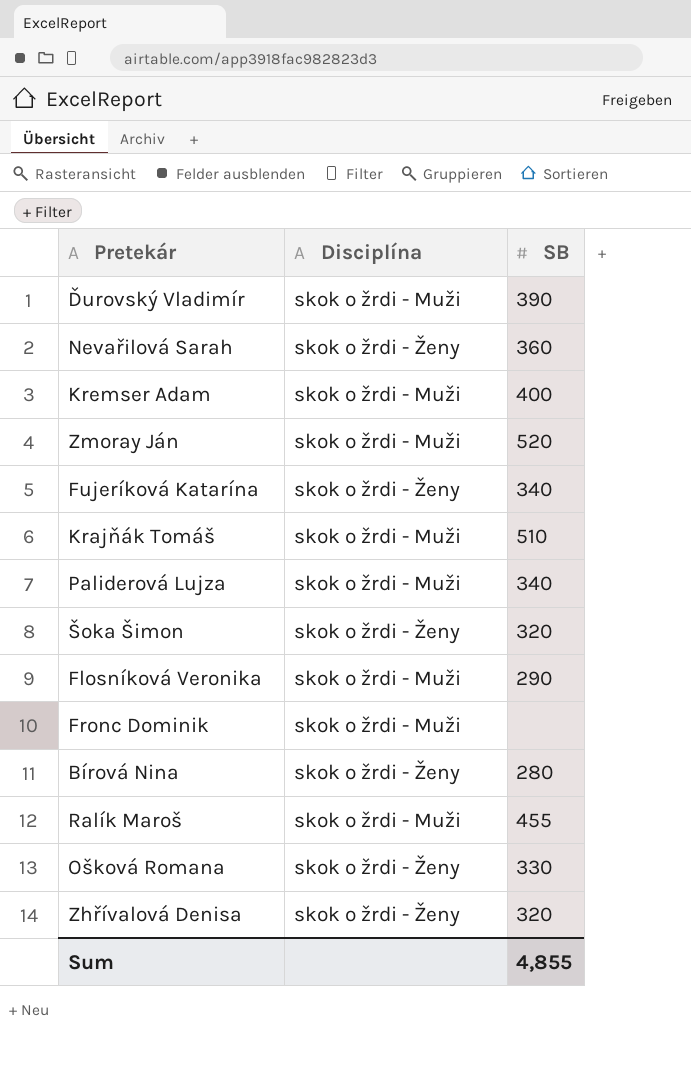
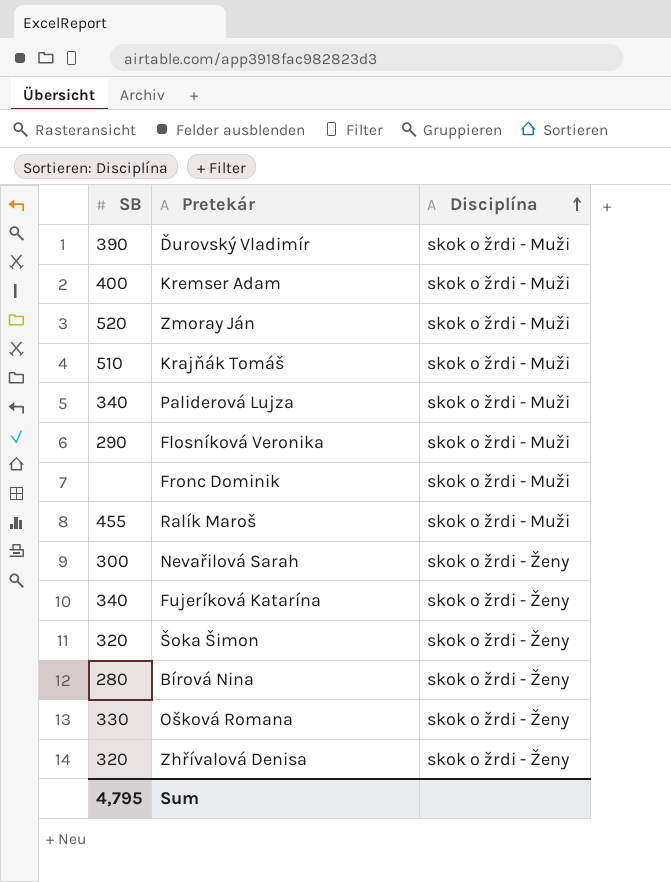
row order: none -> Disciplína ascending
column SB | position: 3 -> 1
Nevařilová Sarah | SB: 360 -> 300
Sum | SB: 4,855 -> 4,795

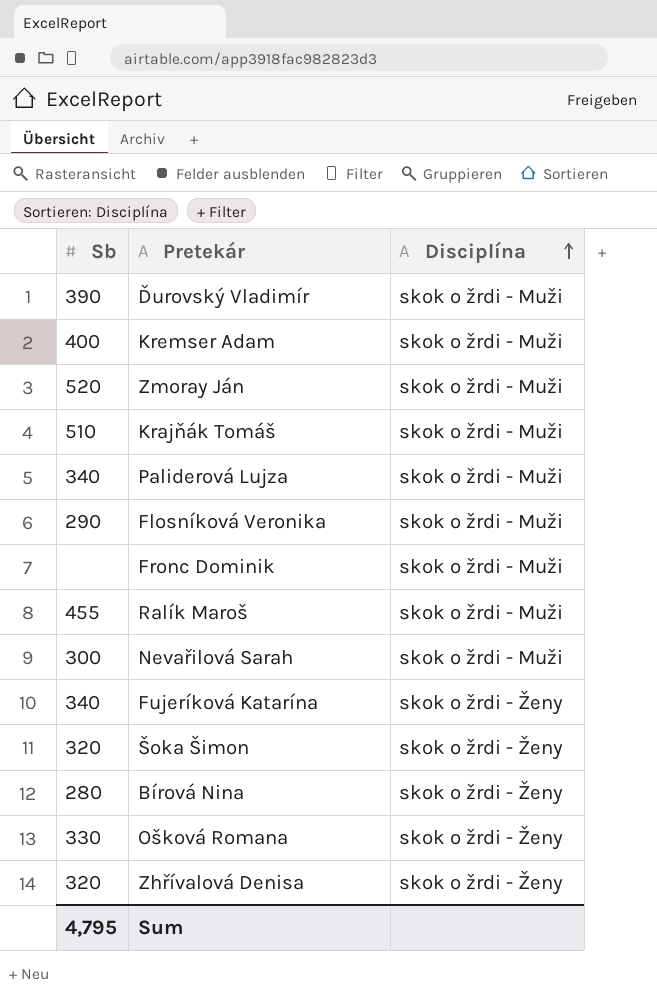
column name: SB -> Sb
Nevařilová Sarah | Disciplína: skok o žrdi - Ženy -> skok o žrdi - Muži

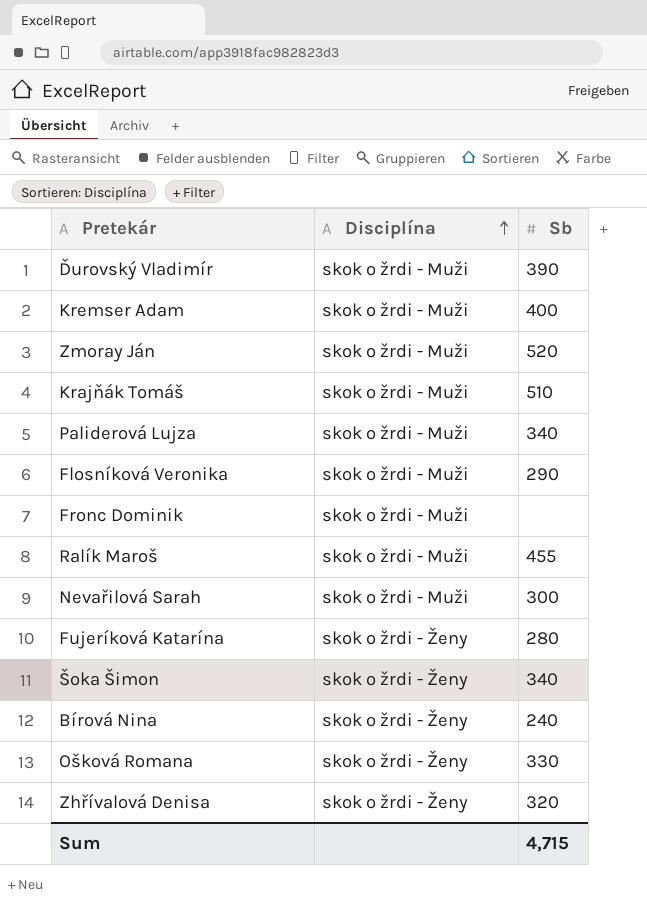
column Sb | position: 1 -> 3
Fujeríková Katarína | Sb: 340 -> 280
Šoka Šimon | Sb: 320 -> 340
Bírová Nina | Sb: 280 -> 240
Sum | Sb: 4,795 -> 4,715

